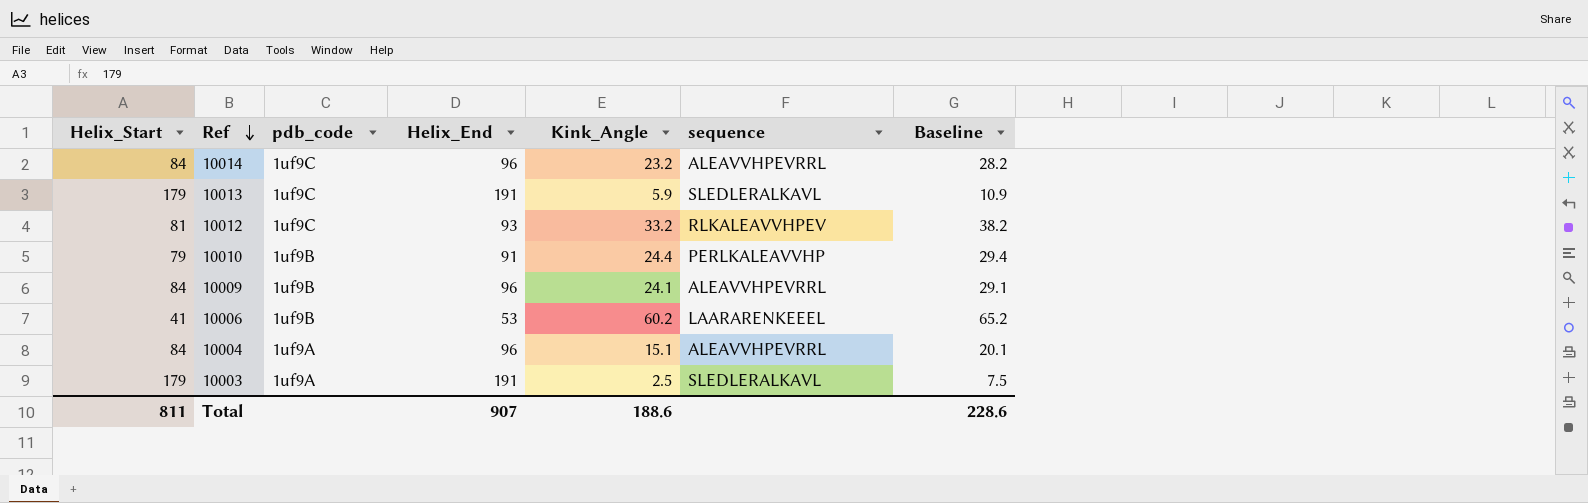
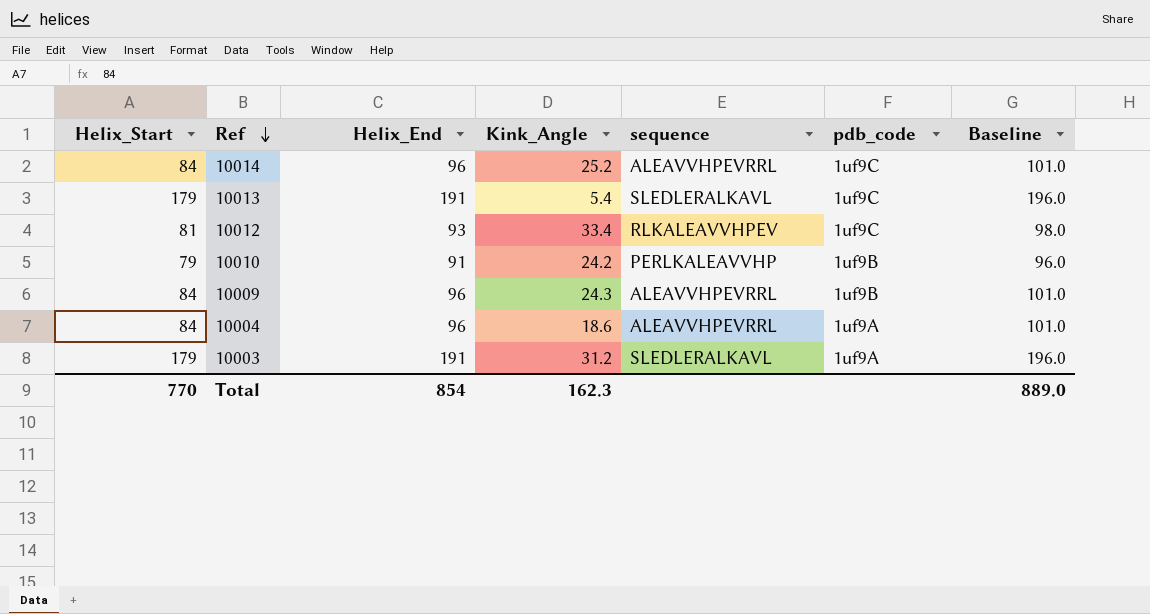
column pdb_code | position: 3 -> 6
column Baseline | formula: [Kink_Angle] + 5 -> [Helix_End] + 5
row 10006: 41 | 1uf9B | 53 | 60.2 | LAARARENKEEEL | 65.2 -> none
10014 | Kink_Angle: 23.2 -> 25.2
10013 | Kink_Angle: 5.9 -> 5.4
10012 | Kink_Angle: 33.2 -> 33.4
10010 | Kink_Angle: 24.4 -> 24.2
10009 | Kink_Angle: 24.1 -> 24.3
10004 | Kink_Angle: 15.1 -> 18.6
10003 | Kink_Angle: 2.5 -> 31.2
Total | Helix_Start: 811 -> 770
Total | Helix_End: 907 -> 854
Total | Kink_Angle: 188.6 -> 162.3
Total | Baseline: 228.6 -> 889.0

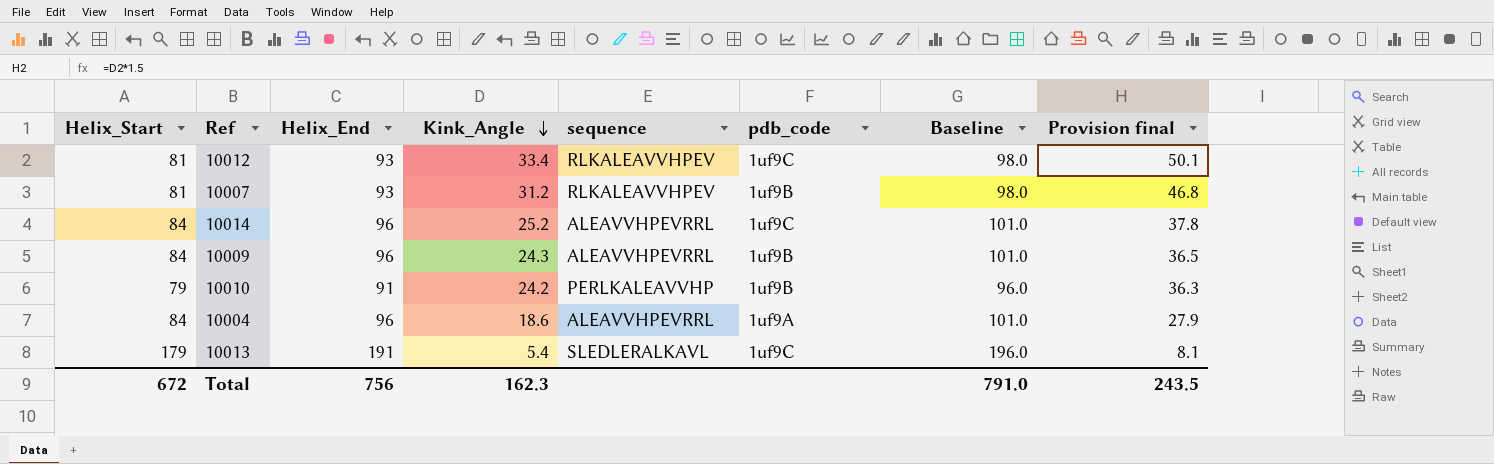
row order: Ref descending -> Kink_Angle descending
column Provision final | formula: none -> [Kink_Angle] * 1.5
row 10003: 179 | 191 | 31.2 | SLEDLERALKAVL | 1uf9A | 196.0 -> none
row 10007: none -> 81 | 93 | 31.2 | RLKALEAVVHPEV | 1uf9B | 98.0 | 46.8
Total | Helix_Start: 770 -> 672
Total | Helix_End: 854 -> 756
Total | Baseline: 889.0 -> 791.0

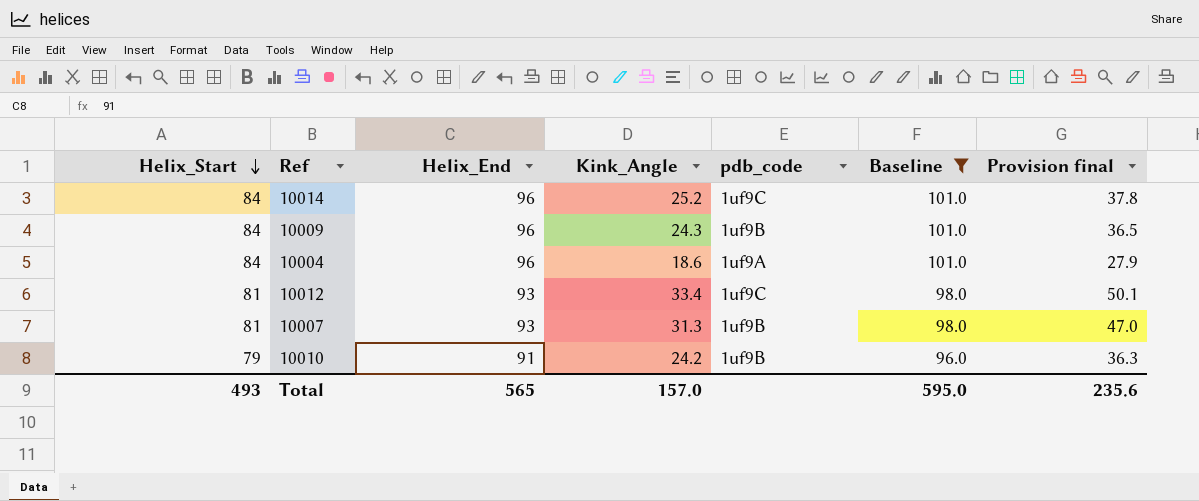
filter: none -> Baseline != 196.0
row order: Kink_Angle descending -> Helix_Start descending
column sequence | position: 5 -> none
10007 | Kink_Angle: 31.2 -> 31.3
10007 | Provision final: 46.8 -> 47.0
Total | Helix_Start: 672 -> 493
Total | Helix_End: 756 -> 565
Total | Kink_Angle: 162.3 -> 157.0
Total | Baseline: 791.0 -> 595.0
Total | Provision final: 243.5 -> 235.6

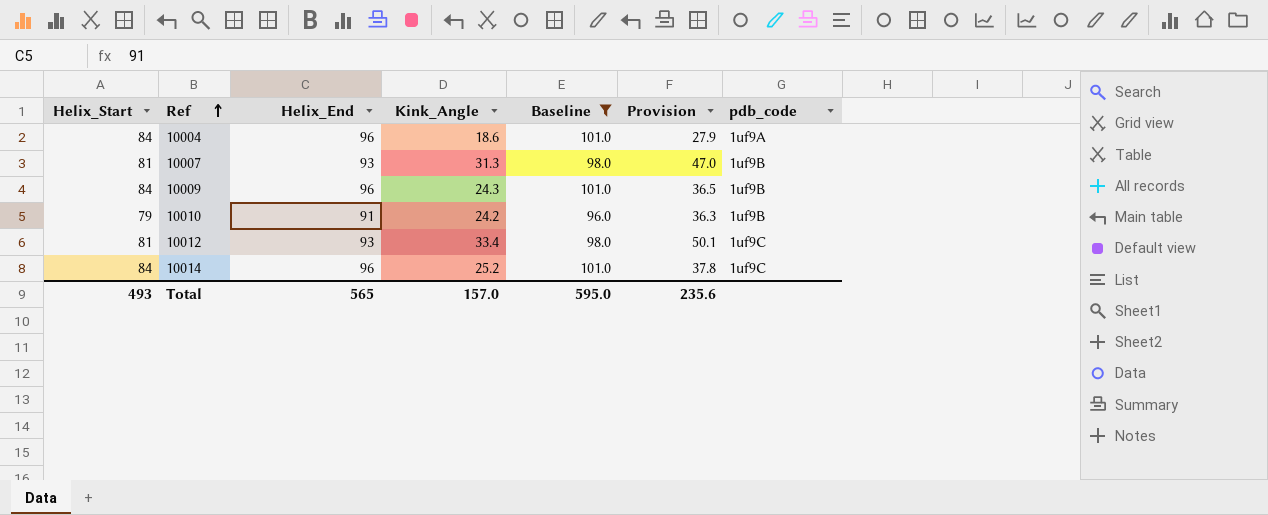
row order: Helix_Start descending -> Ref ascending
column name: Provision final -> Provision
column pdb_code | position: 5 -> 7

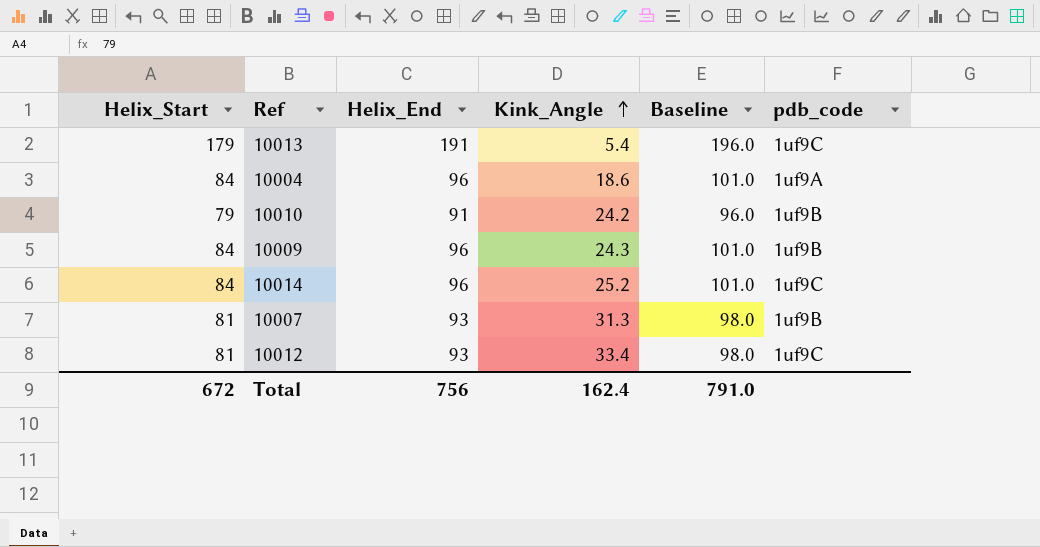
filter: Baseline != 196.0 -> none
row order: Ref ascending -> Kink_Angle ascending
column Provision | formula: [Kink_Angle] * 1.5 -> none
Total | Helix_Start: 493 -> 672
Total | Helix_End: 565 -> 756
Total | Kink_Angle: 157.0 -> 162.4
Total | Baseline: 595.0 -> 791.0

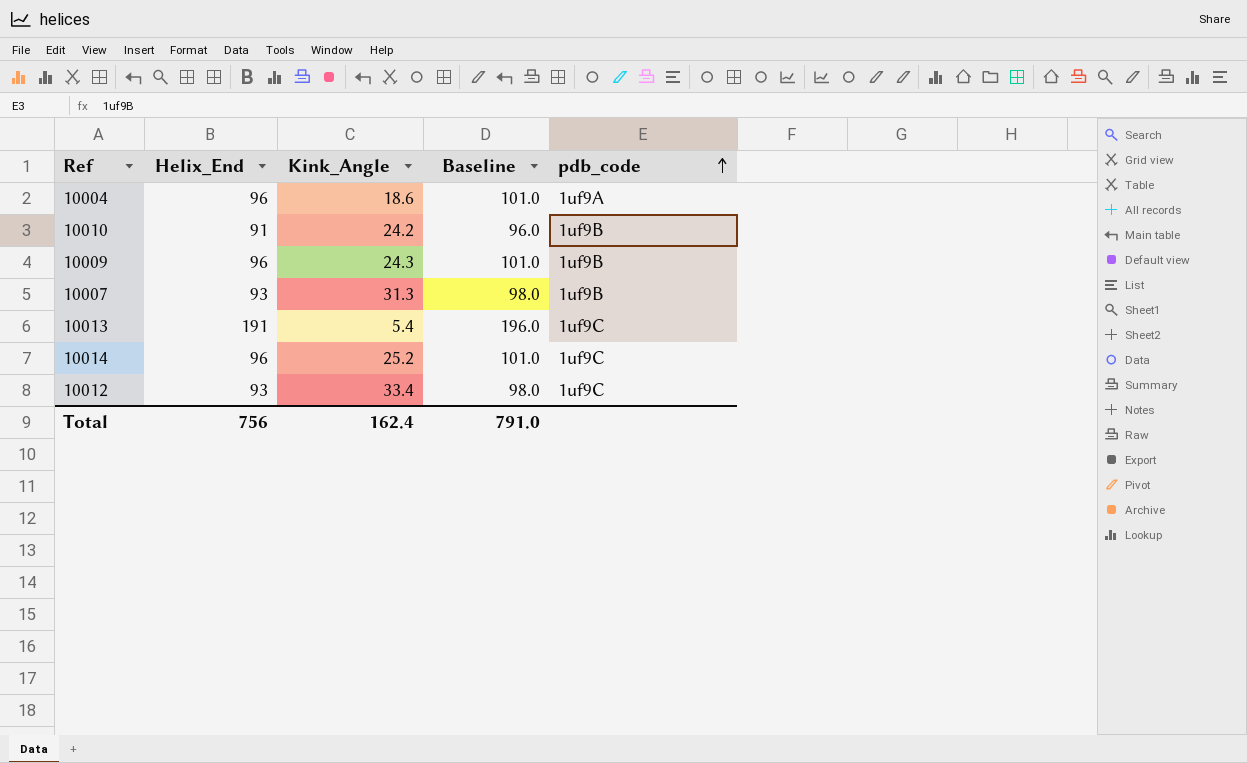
row order: Kink_Angle ascending -> pdb_code ascending
column Helix_Start | position: 1 -> none

